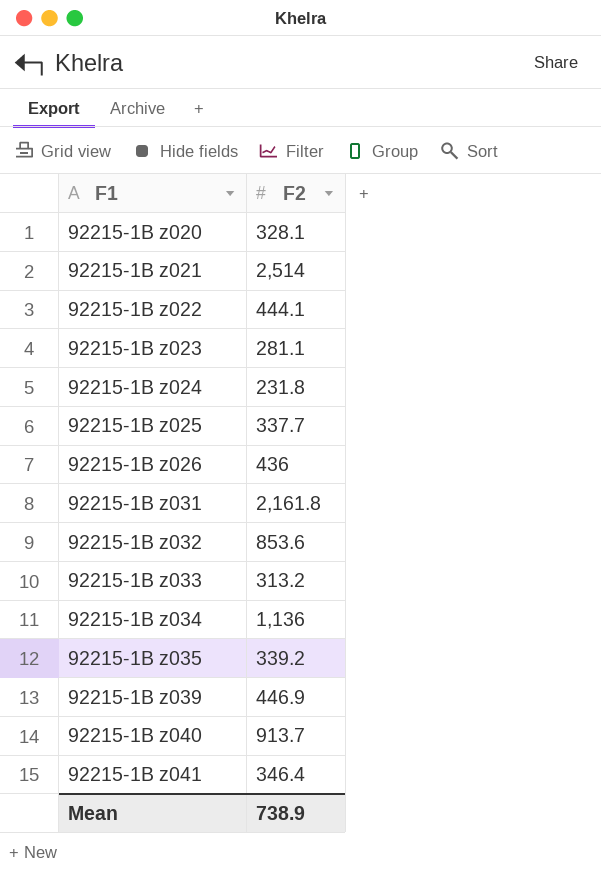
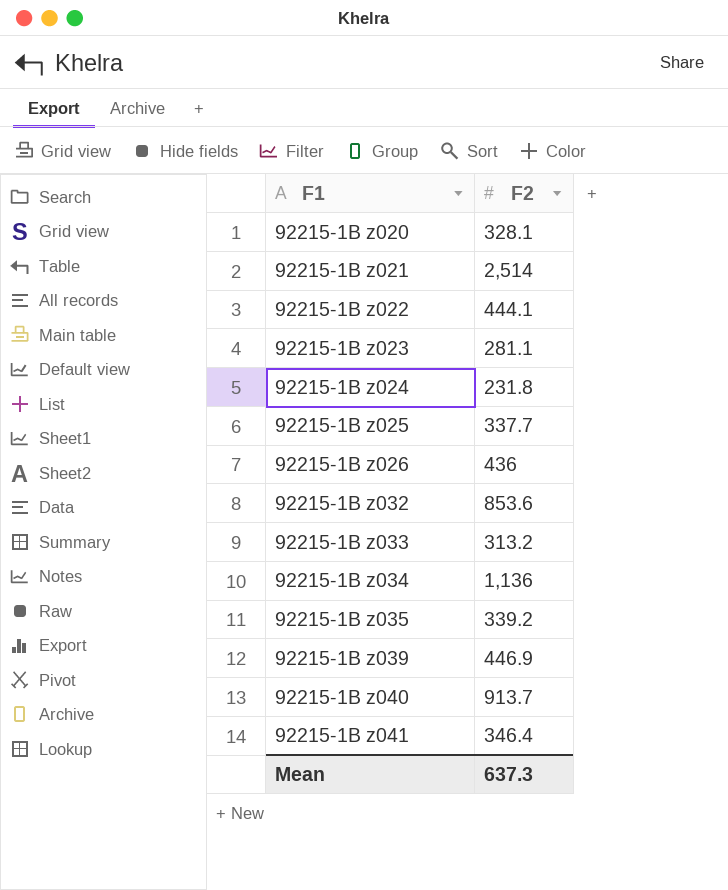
row 92215-1B z031: 2,161.8 -> none
Mean | F2: 738.9 -> 637.3

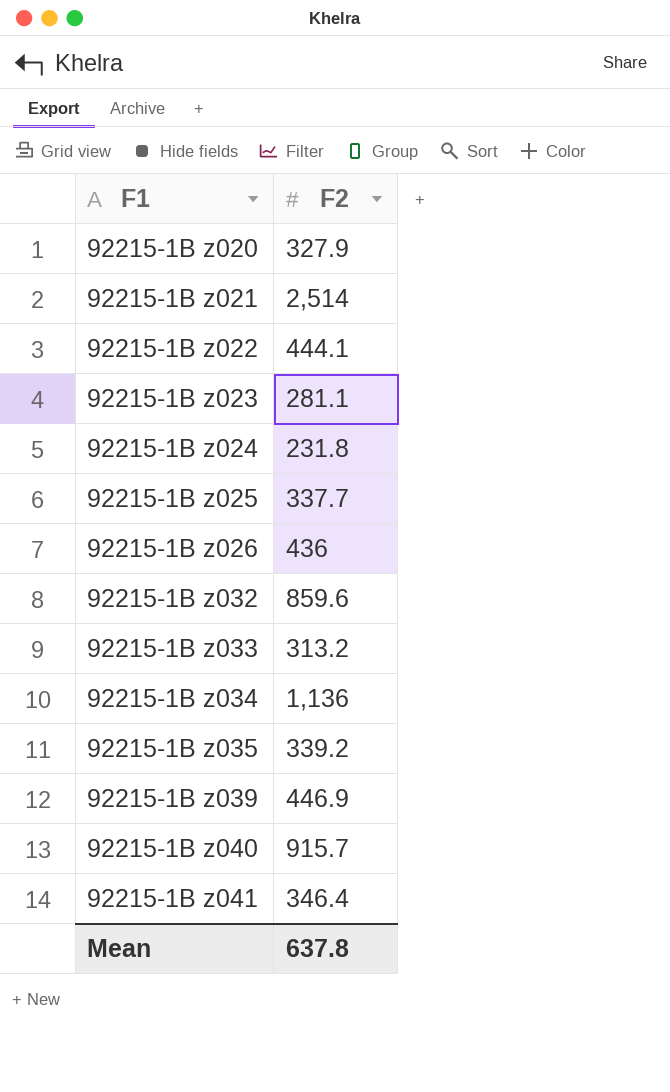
92215-1B z020 | F2: 328.1 -> 327.9
92215-1B z032 | F2: 853.6 -> 859.6
92215-1B z040 | F2: 913.7 -> 915.7
Mean | F2: 637.3 -> 637.8

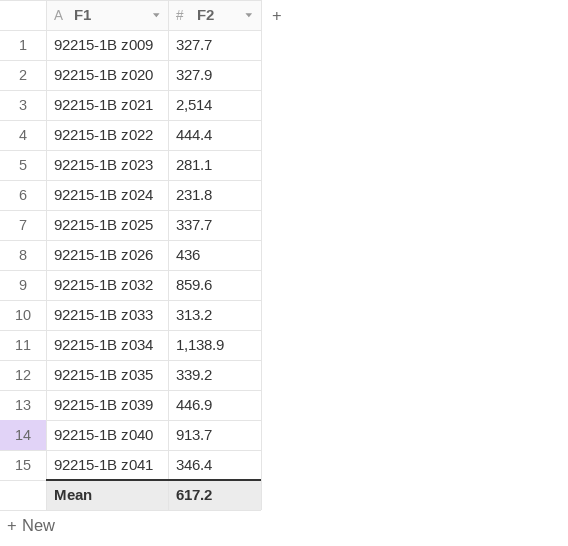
row 92215-1B z009: none -> 327.7
92215-1B z022 | F2: 444.1 -> 444.4
92215-1B z034 | F2: 1,136 -> 1,138.9
92215-1B z040 | F2: 915.7 -> 913.7
Mean | F2: 637.8 -> 617.2

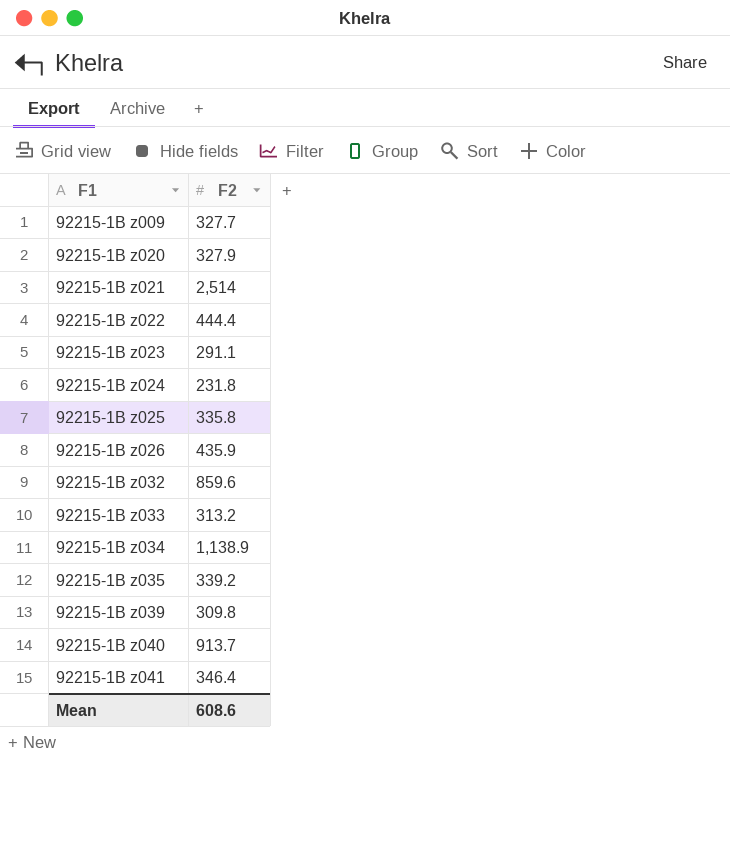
92215-1B z023 | F2: 281.1 -> 291.1
92215-1B z025 | F2: 337.7 -> 335.8
92215-1B z026 | F2: 436 -> 435.9
92215-1B z039 | F2: 446.9 -> 309.8
Mean | F2: 617.2 -> 608.6

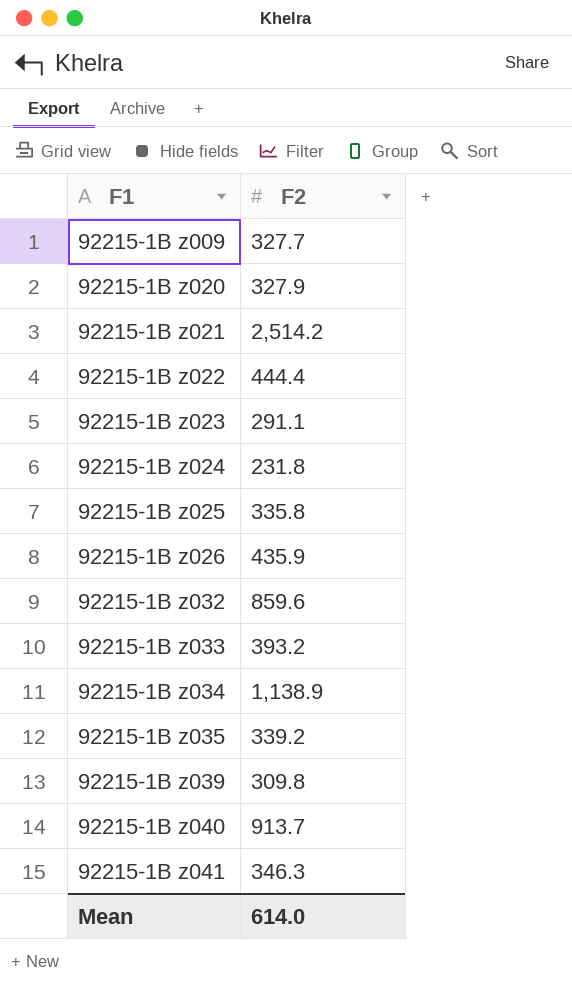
92215-1B z021 | F2: 2,514 -> 2,514.2
92215-1B z033 | F2: 313.2 -> 393.2
92215-1B z041 | F2: 346.4 -> 346.3
Mean | F2: 608.6 -> 614.0

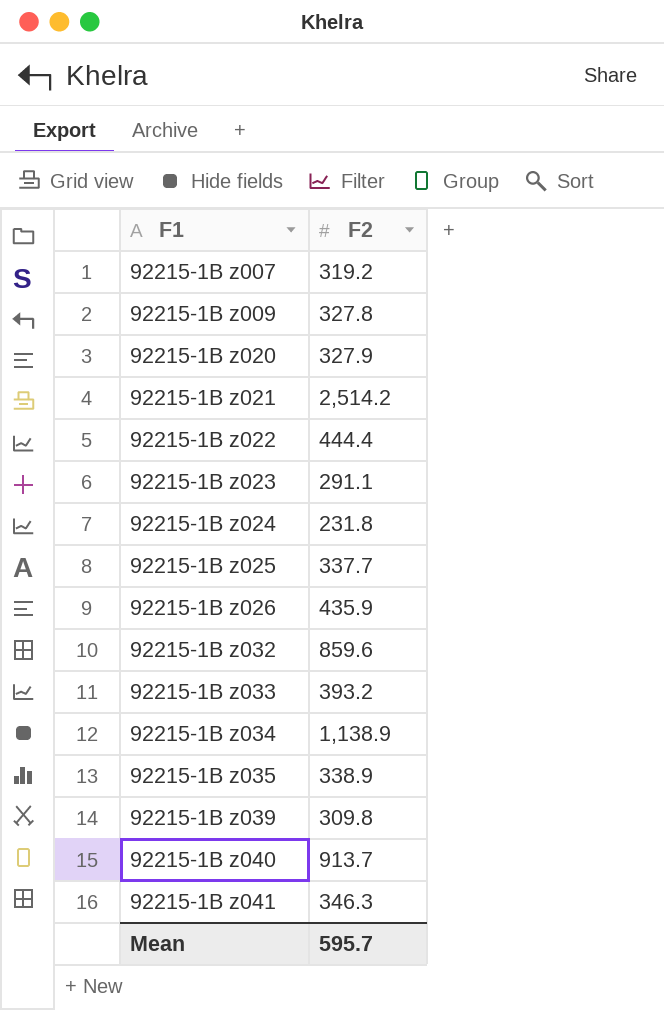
row 92215-1B z007: none -> 319.2
92215-1B z009 | F2: 327.7 -> 327.8
92215-1B z025 | F2: 335.8 -> 337.7
92215-1B z035 | F2: 339.2 -> 338.9
Mean | F2: 614.0 -> 595.7

